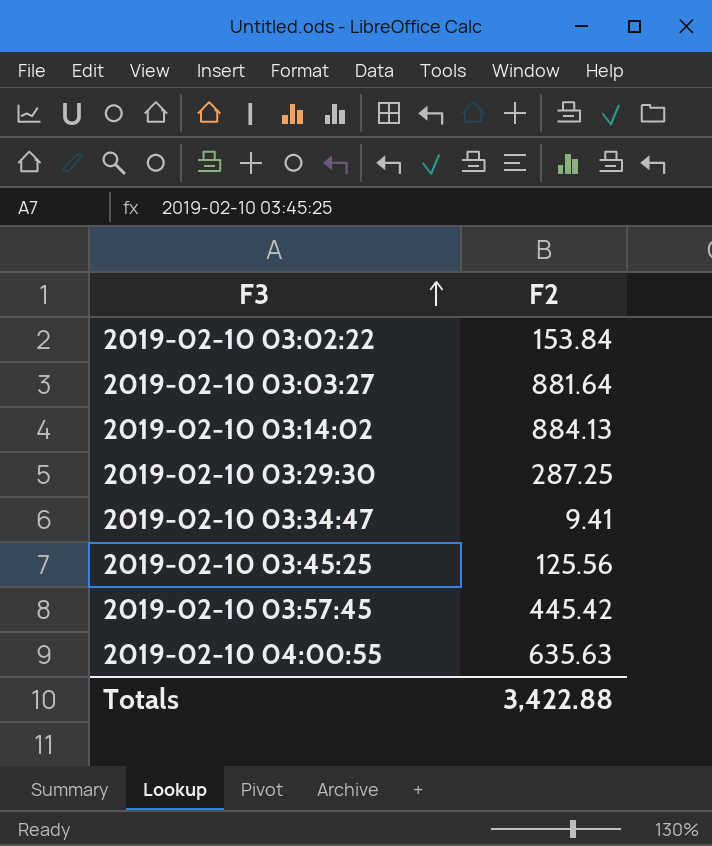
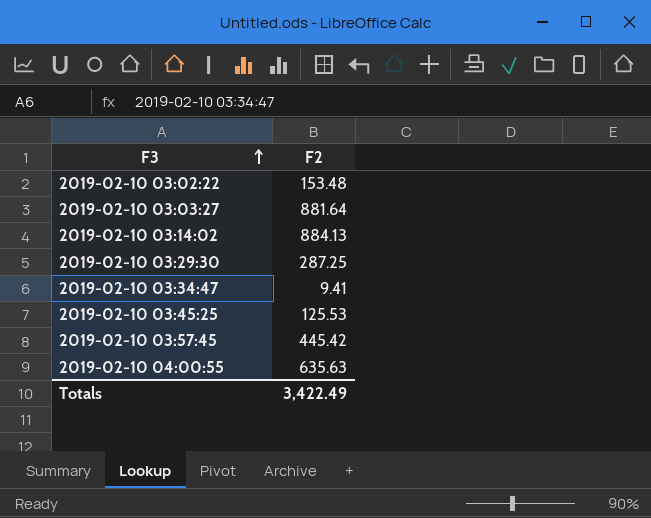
2019-02-10 03:02:22 | F2: 153.84 -> 153.48
2019-02-10 03:45:25 | F2: 125.56 -> 125.53
Totals | F2: 3,422.88 -> 3,422.49

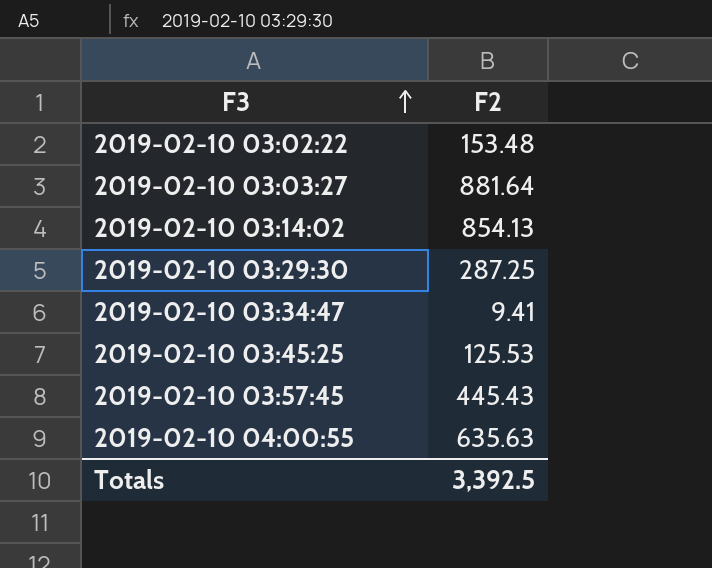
2019-02-10 03:14:02 | F2: 884.13 -> 854.13
2019-02-10 03:57:45 | F2: 445.42 -> 445.43
Totals | F2: 3,422.49 -> 3,392.5

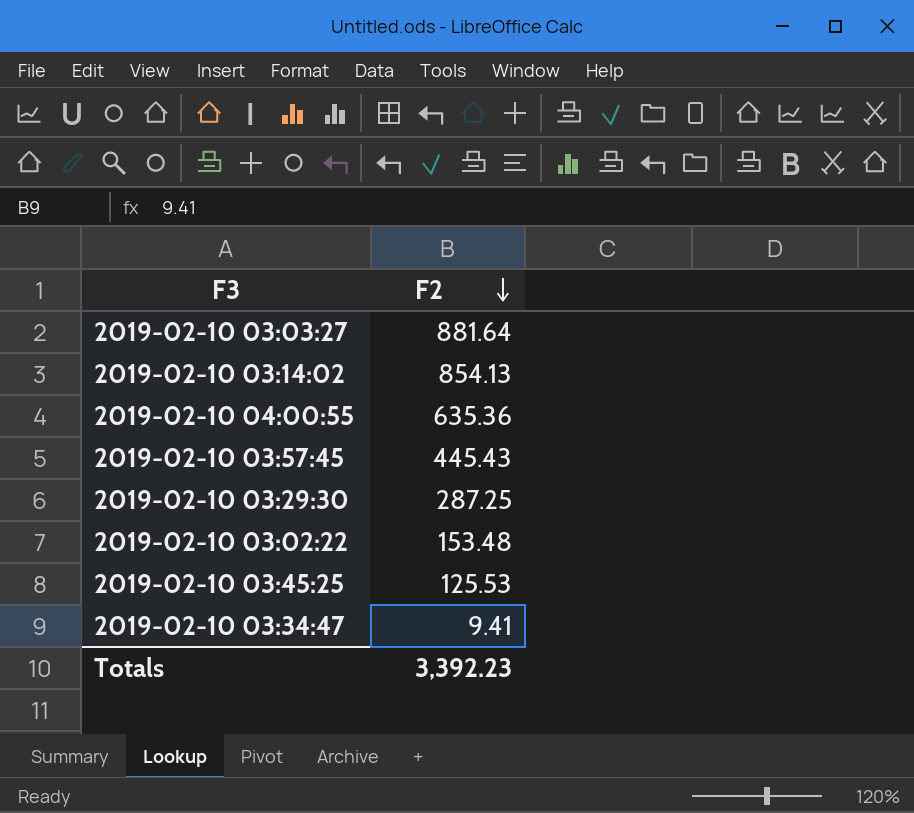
row order: F3 ascending -> F2 descending
2019-02-10 04:00:55 | F2: 635.63 -> 635.36
Totals | F2: 3,392.5 -> 3,392.23

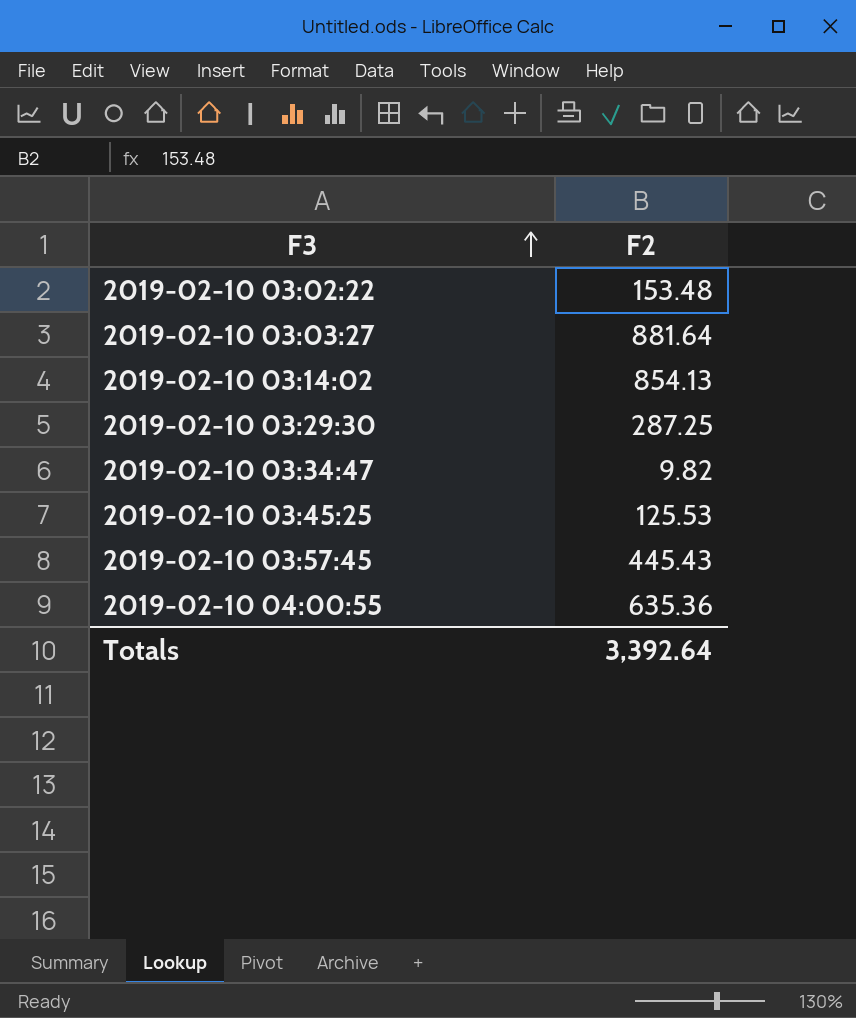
row order: F2 descending -> F3 ascending
2019-02-10 03:34:47 | F2: 9.41 -> 9.82
Totals | F2: 3,392.23 -> 3,392.64

